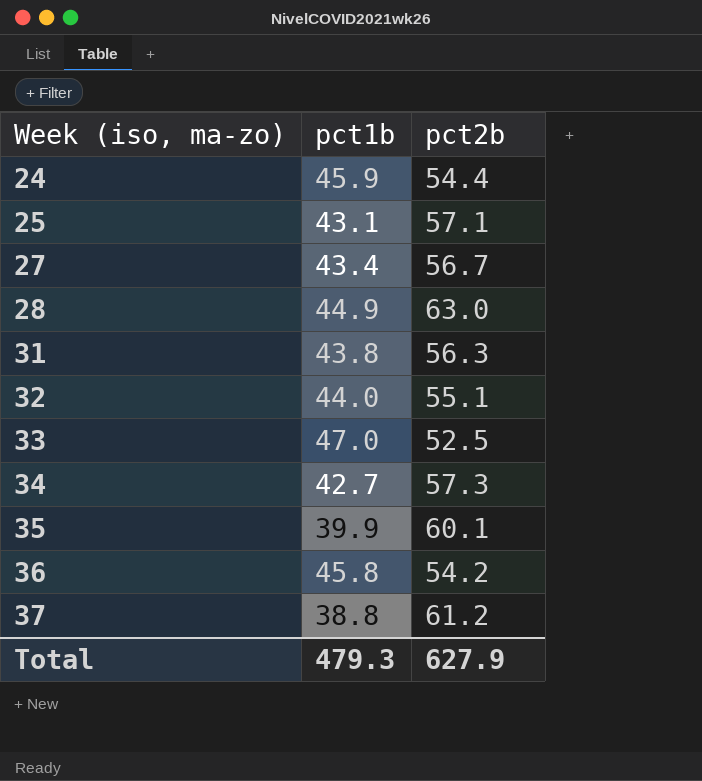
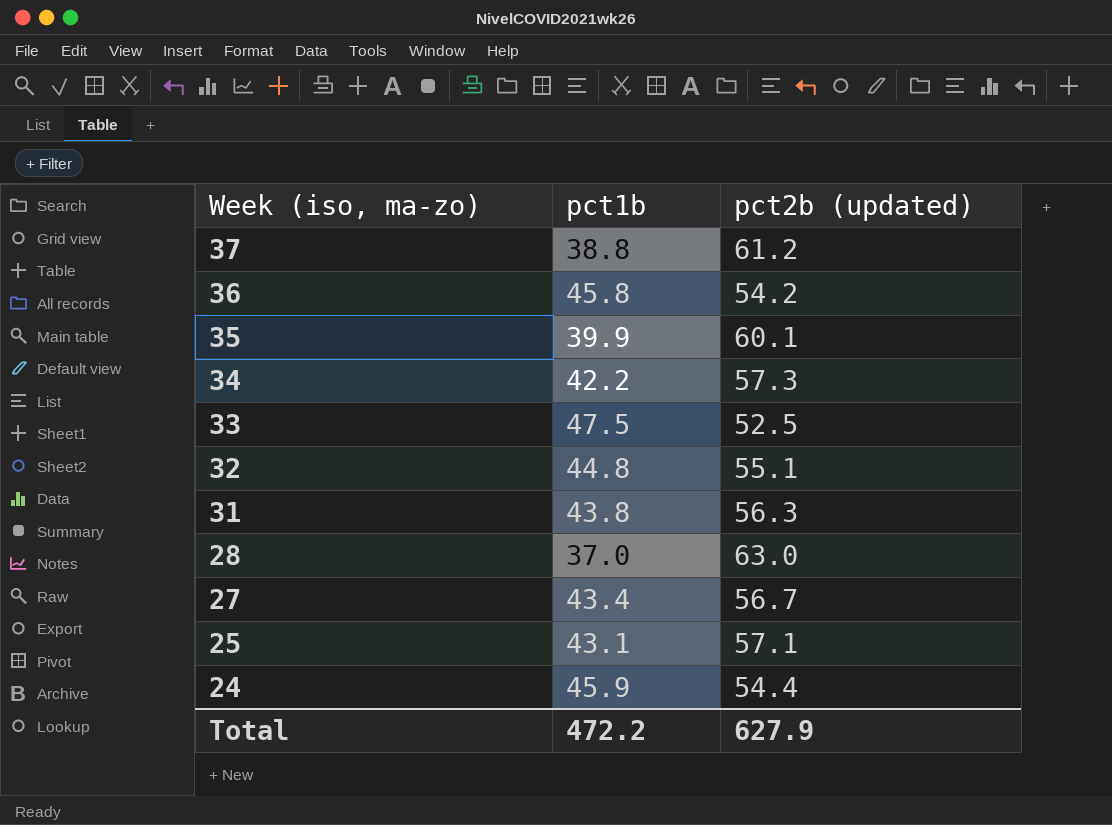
row order: Week (iso, ma-zo) ascending -> Week (iso, ma-zo) descending
column name: pct2b -> pct2b (updated)
34 | pct1b: 42.7 -> 42.2
33 | pct1b: 47.0 -> 47.5
32 | pct1b: 44.0 -> 44.8
28 | pct1b: 44.9 -> 37.0
Total | pct1b: 479.3 -> 472.2

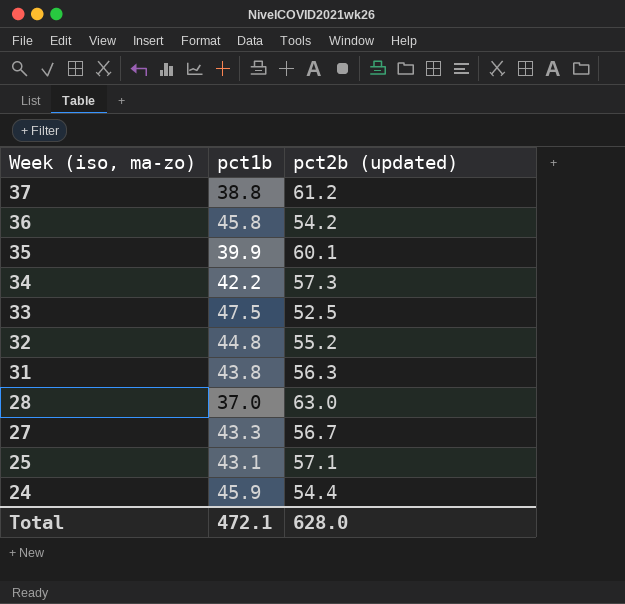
32 | pct2b (updated): 55.1 -> 55.2
27 | pct1b: 43.4 -> 43.3
Total | pct1b: 472.2 -> 472.1
Total | pct2b (updated): 627.9 -> 628.0

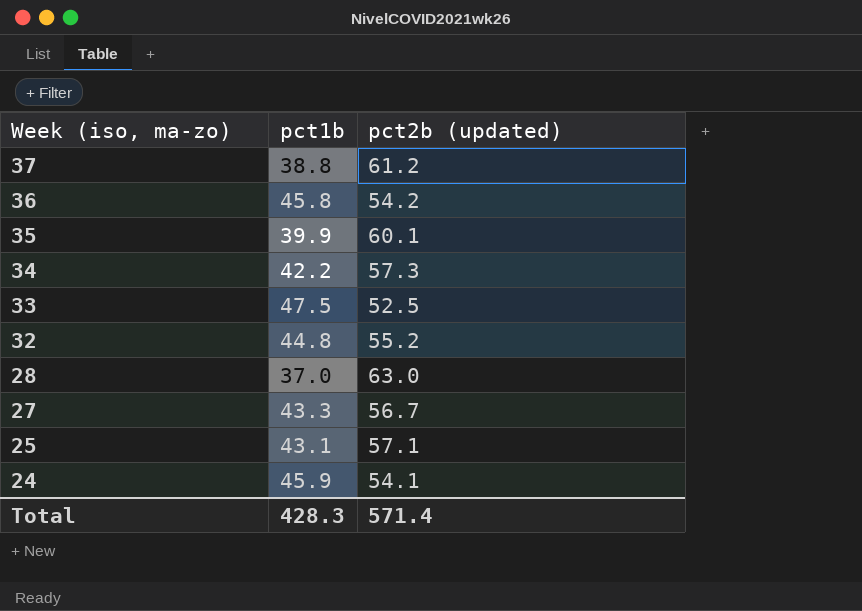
row 31: 43.8 | 56.3 -> none
24 | pct2b (updated): 54.4 -> 54.1
Total | pct1b: 472.1 -> 428.3
Total | pct2b (updated): 628.0 -> 571.4

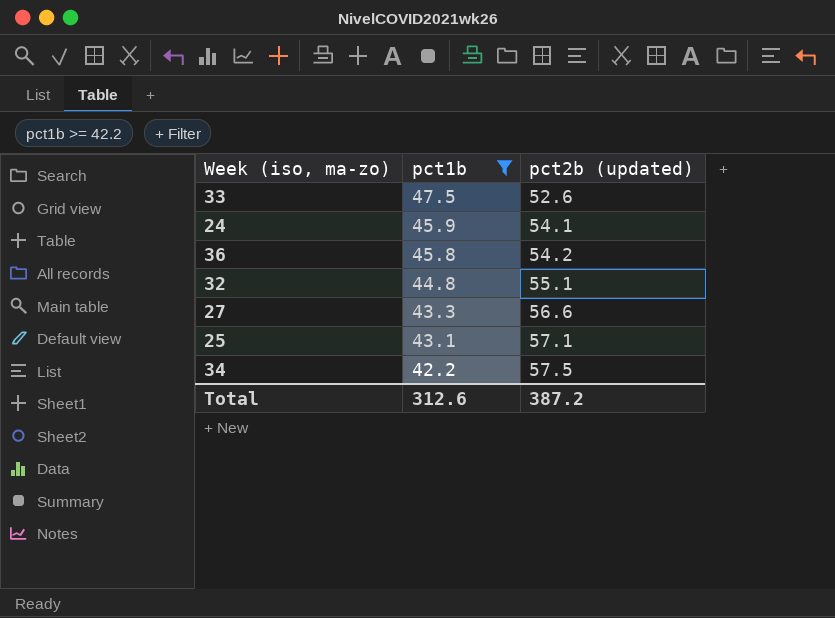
filter: none -> pct1b >= 42.2
row order: Week (iso, ma-zo) descending -> pct1b descending
33 | pct2b (updated): 52.5 -> 52.6
32 | pct2b (updated): 55.2 -> 55.1
27 | pct2b (updated): 56.7 -> 56.6
34 | pct2b (updated): 57.3 -> 57.5
Total | pct1b: 428.3 -> 312.6
Total | pct2b (updated): 571.4 -> 387.2

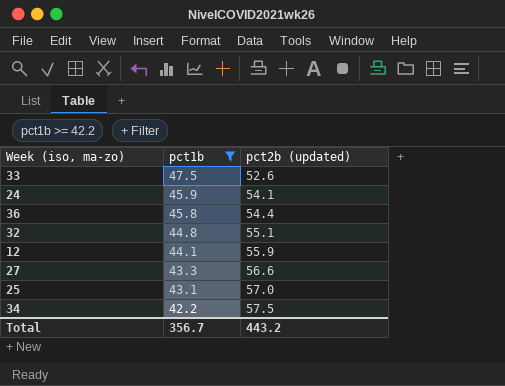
36 | pct2b (updated): 54.2 -> 54.4
row 12: none -> 44.1 | 55.9
25 | pct2b (updated): 57.1 -> 57.0
Total | pct1b: 312.6 -> 356.7
Total | pct2b (updated): 387.2 -> 443.2

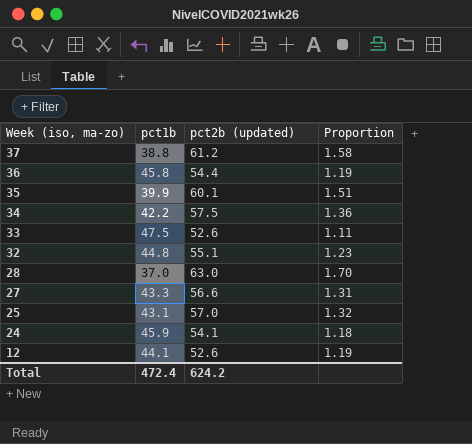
filter: pct1b >= 42.2 -> none
row order: pct1b descending -> Week (iso, ma-zo) descending
column Proportion | formula: none -> [pct2b (updated)] / [pct1b]
12 | pct2b (updated): 55.9 -> 52.6
Total | pct1b: 356.7 -> 472.4
Total | pct2b (updated): 443.2 -> 624.2

